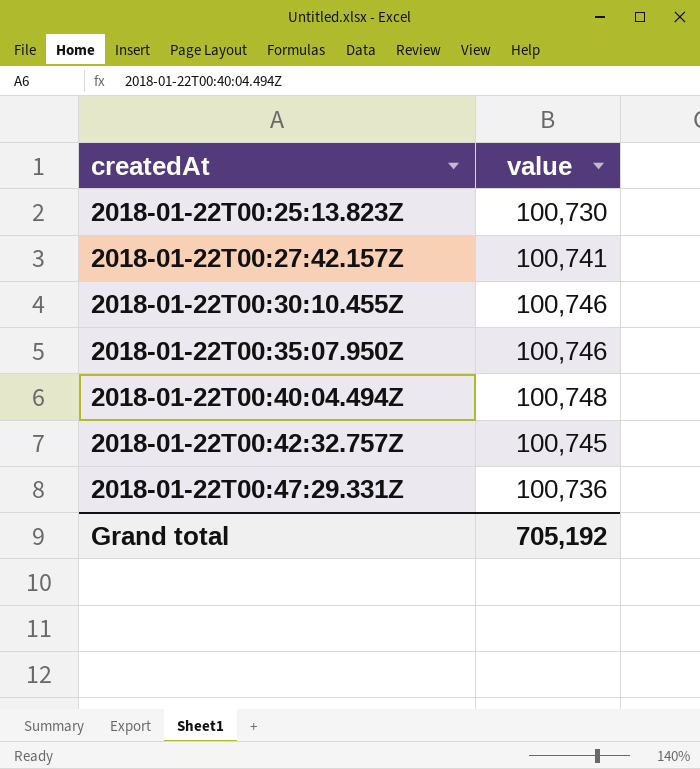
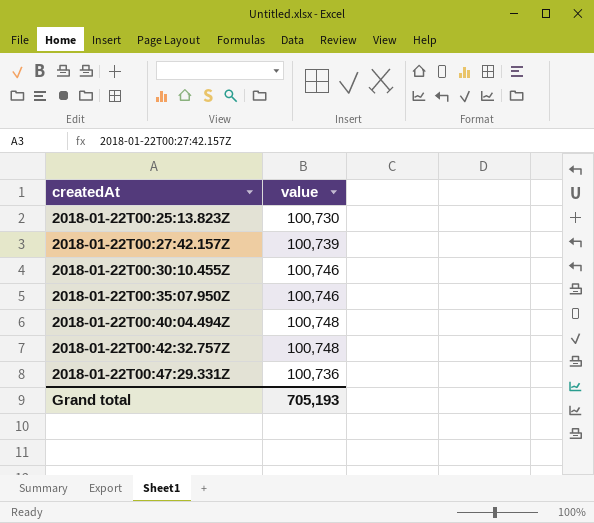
2018-01-22T00:27:42.157Z | value: 100,741 -> 100,739
2018-01-22T00:42:32.757Z | value: 100,745 -> 100,748
Grand total | value: 705,192 -> 705,193

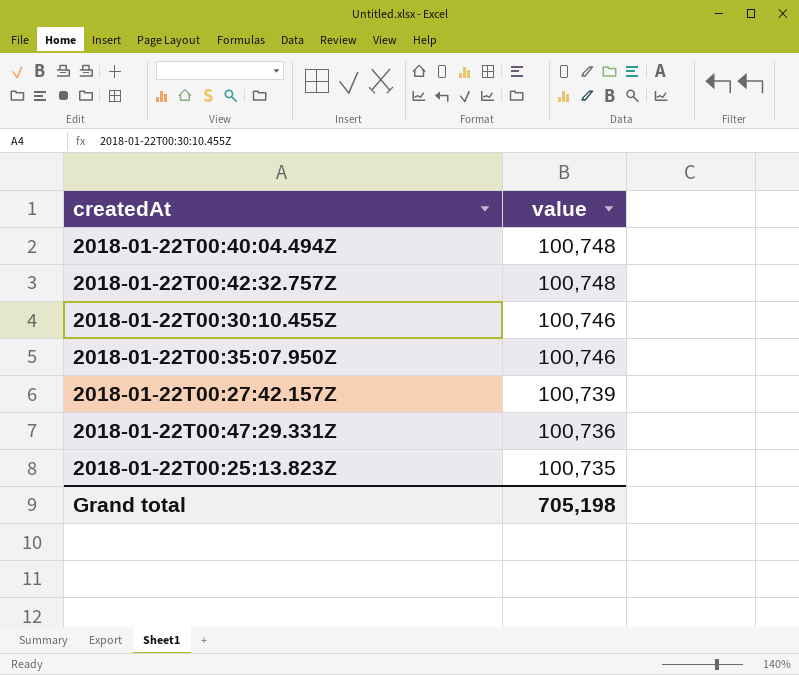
row order: createdAt ascending -> value descending
2018-01-22T00:25:13.823Z | value: 100,730 -> 100,735
Grand total | value: 705,193 -> 705,198

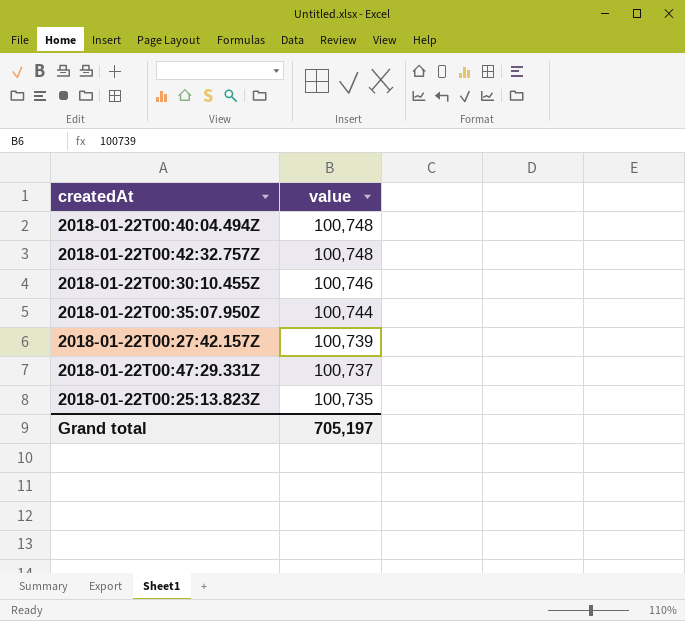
2018-01-22T00:35:07.950Z | value: 100,746 -> 100,744
2018-01-22T00:47:29.331Z | value: 100,736 -> 100,737
Grand total | value: 705,198 -> 705,197

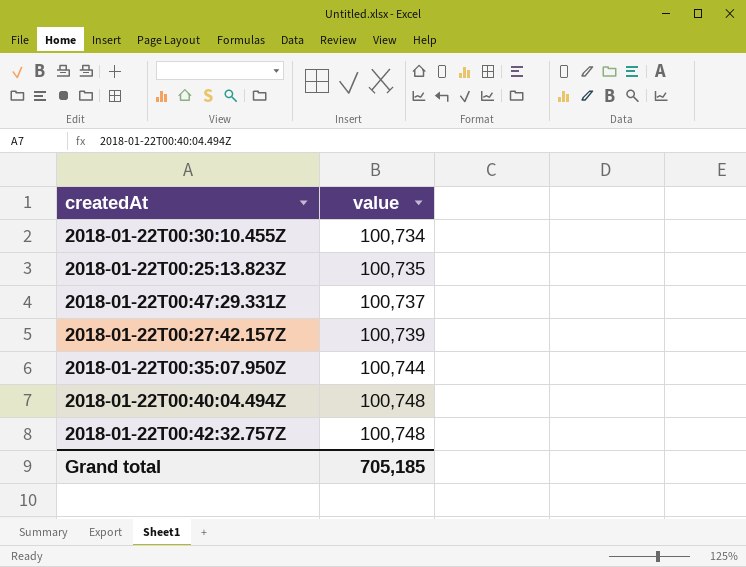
row order: value descending -> value ascending
2018-01-22T00:30:10.455Z | value: 100,746 -> 100,734
Grand total | value: 705,197 -> 705,185

